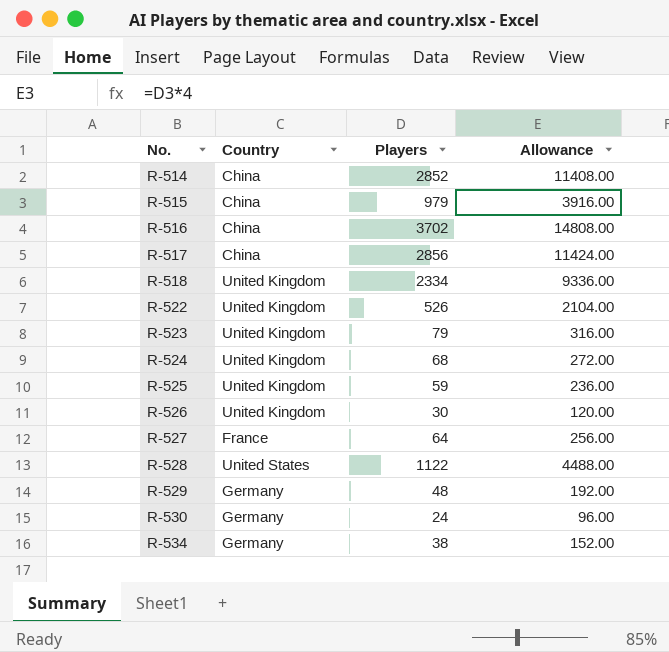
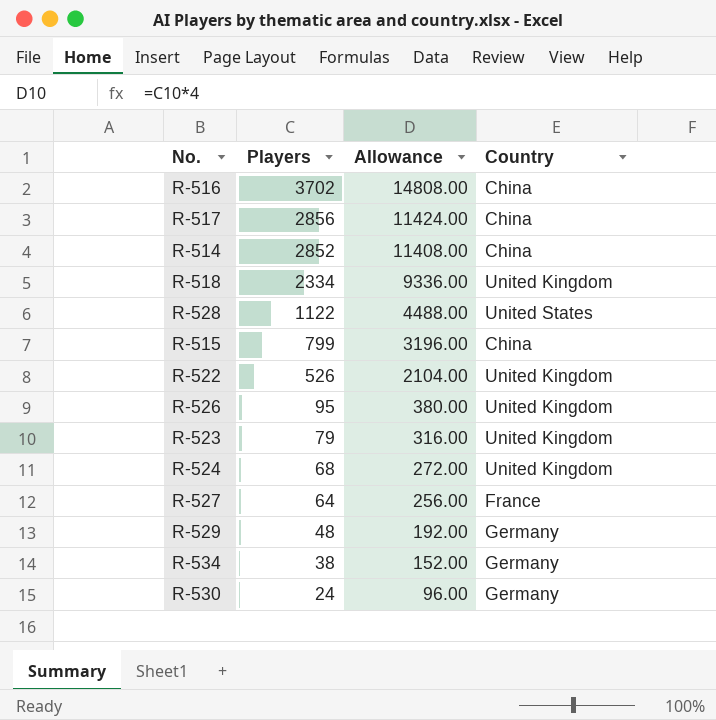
row order: No. ascending -> Players descending
column Country | position: 2 -> 4
row R-525: United Kingdom | 59 | 236.00 -> none
R-515 | Players: 979 -> 799
R-515 | Allowance: 3916.00 -> 3196.00
R-526 | Players: 30 -> 95
R-526 | Allowance: 120.00 -> 380.00

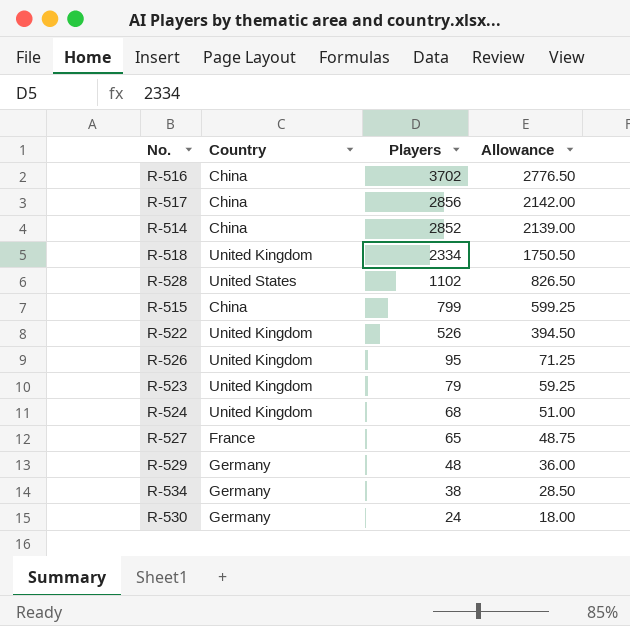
column Country | position: 4 -> 2
column Allowance | formula: [Players] * 4 -> [Players] * 0.75
R-528 | Players: 1122 -> 1102
R-527 | Players: 64 -> 65

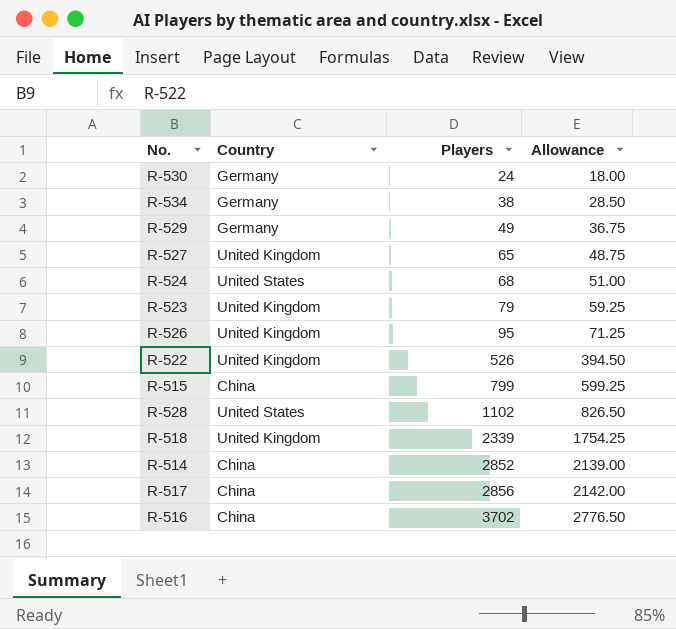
row order: Players descending -> Players ascending
R-529 | Players: 48 -> 49
R-529 | Allowance: 36.00 -> 36.75
R-527 | Country: France -> United Kingdom
R-524 | Country: United Kingdom -> United States
R-518 | Players: 2334 -> 2339
R-518 | Allowance: 1750.50 -> 1754.25

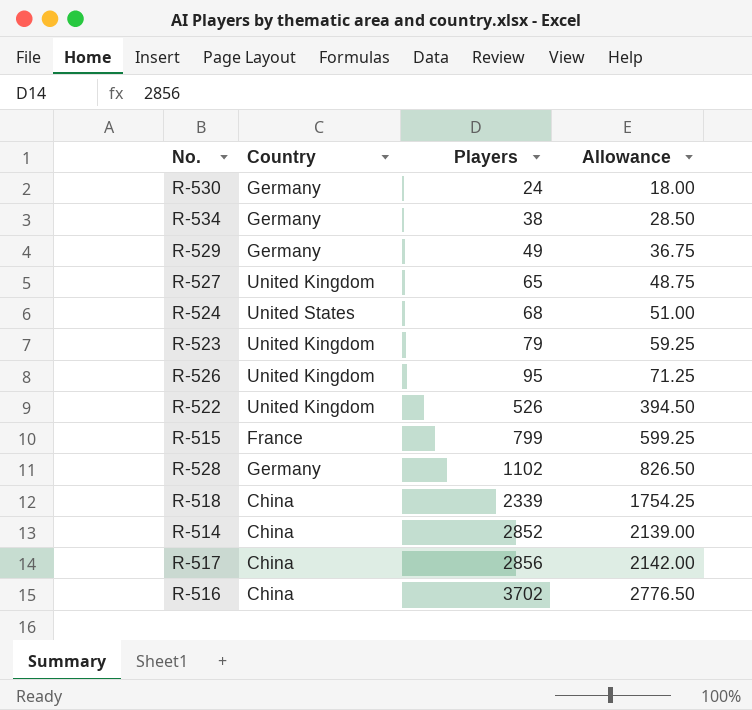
R-515 | Country: China -> France
R-528 | Country: United States -> Germany
R-518 | Country: United Kingdom -> China

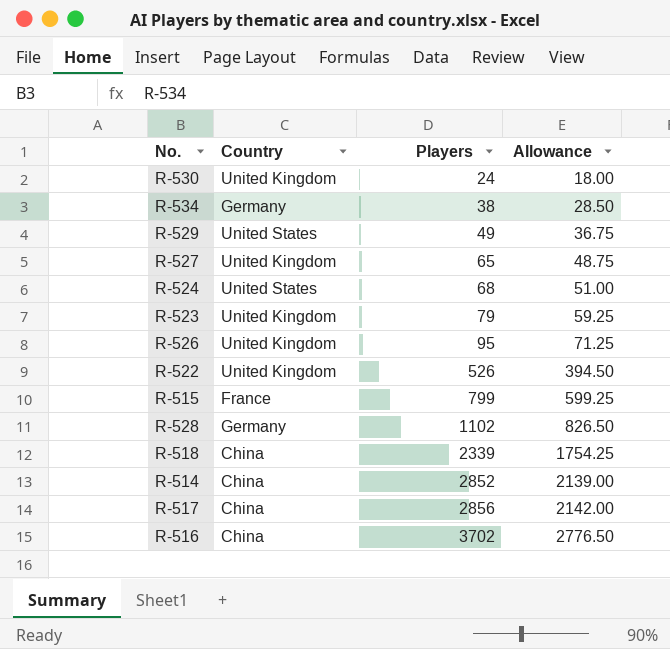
R-530 | Country: Germany -> United Kingdom
R-529 | Country: Germany -> United States

